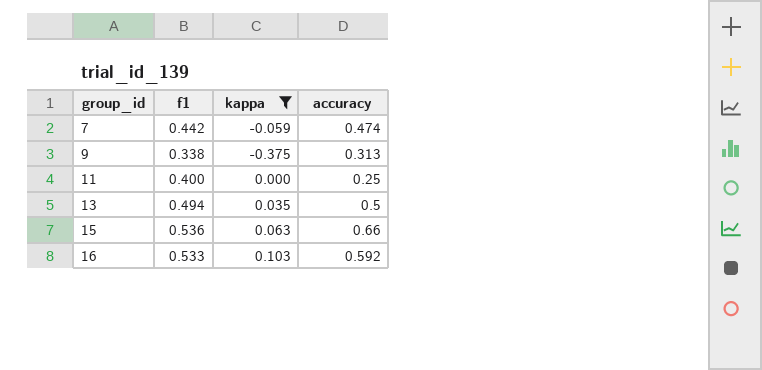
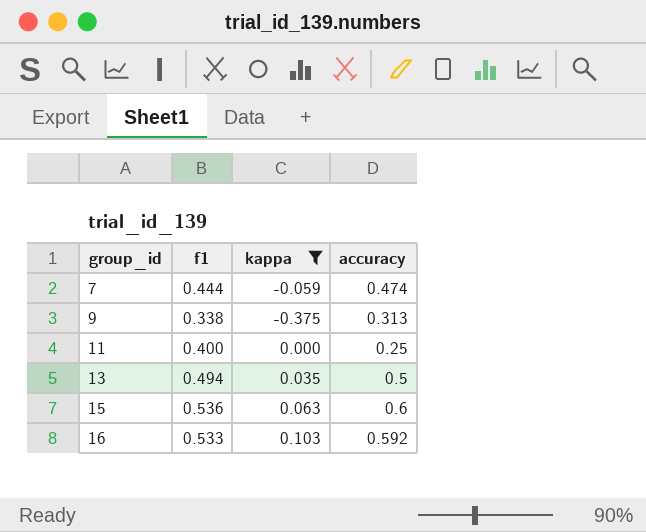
7 | f1: 0.442 -> 0.444
15 | accuracy: 0.66 -> 0.6

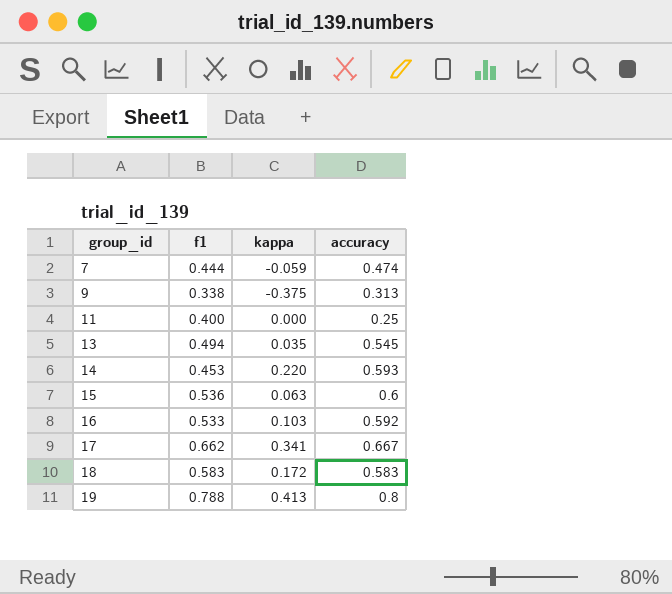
filter: kappa <= 0.103 -> none
13 | accuracy: 0.5 -> 0.545

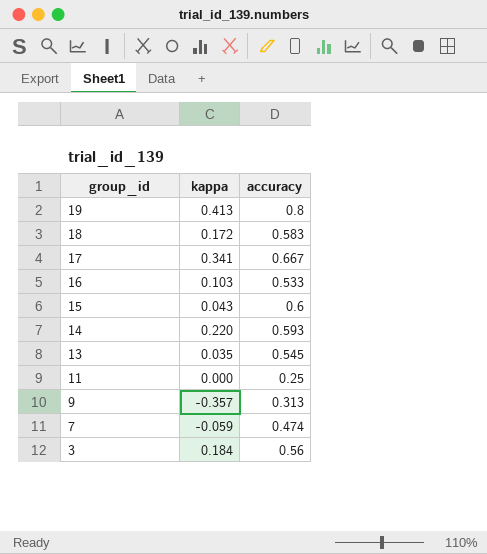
row order: group_id ascending -> group_id descending
column f1 | position: 2 -> none
16 | accuracy: 0.592 -> 0.533
15 | kappa: 0.063 -> 0.043
9 | kappa: -0.375 -> -0.357
row 3: none -> 0.184 | 0.56

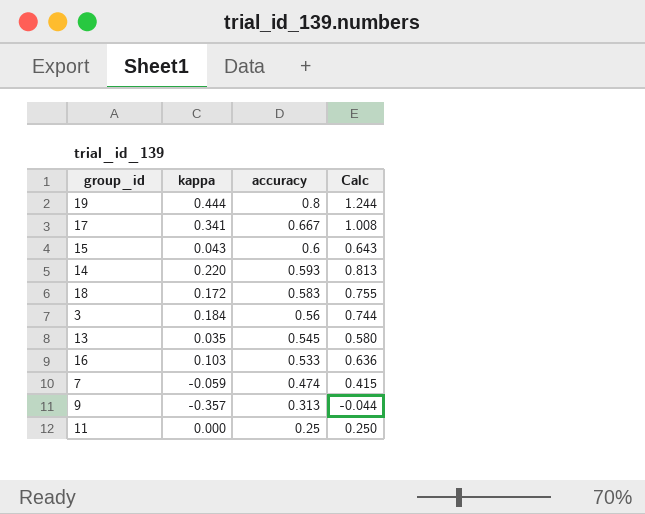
row order: group_id descending -> accuracy descending
column Calc | formula: none -> [kappa] + [accuracy]
19 | kappa: 0.413 -> 0.444

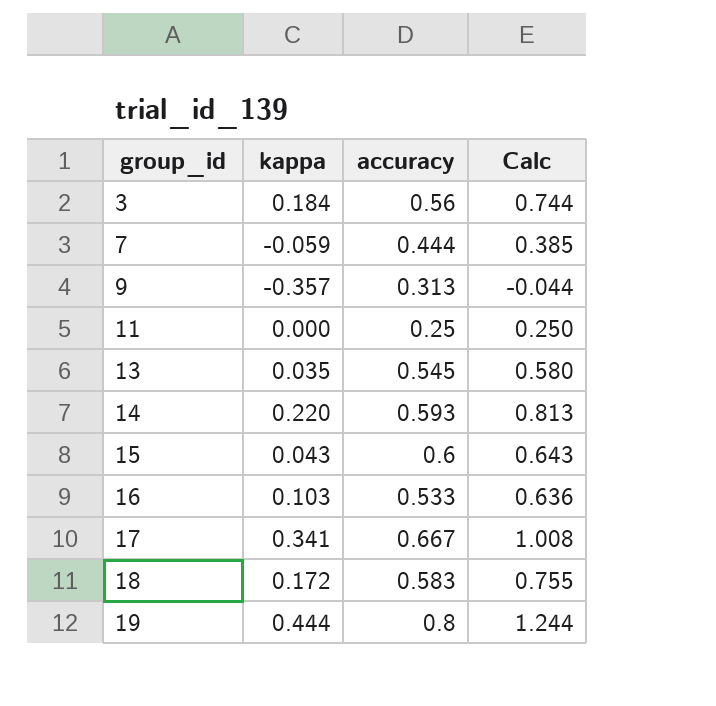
row order: accuracy descending -> group_id ascending
7 | accuracy: 0.474 -> 0.444
7 | Calc: 0.415 -> 0.385

